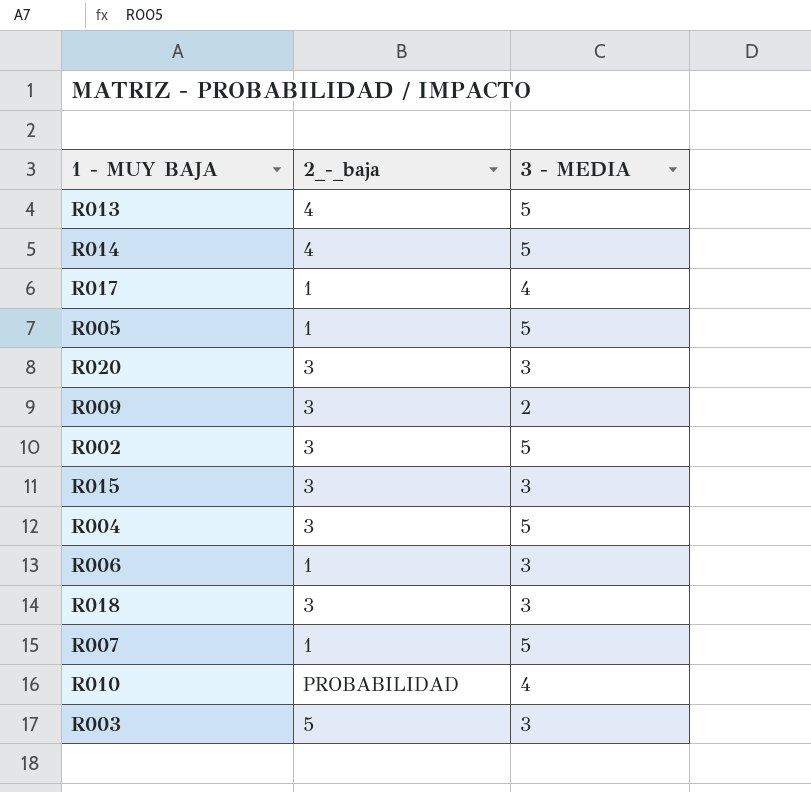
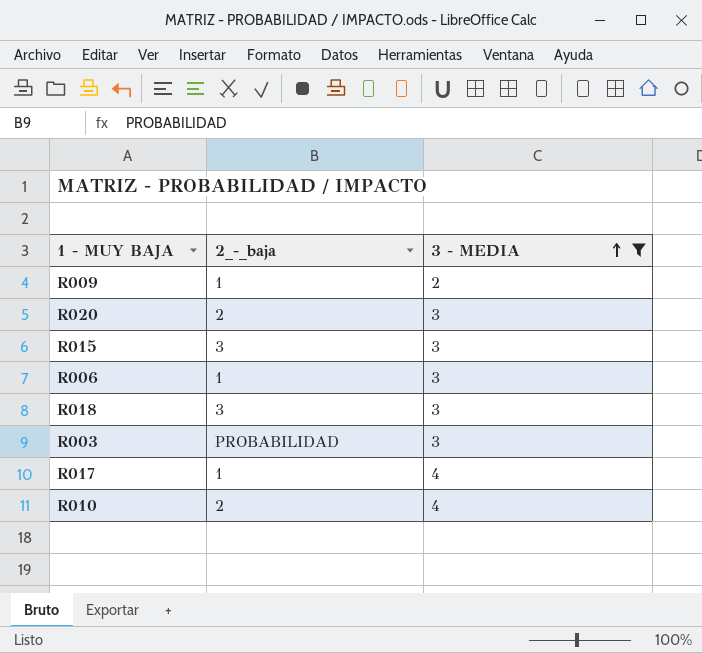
filter: none -> 3 - MEDIA != 5
row order: none -> 3 - MEDIA ascending
R009 | 2_-_baja: 3 -> 1
R020 | 2_-_baja: 3 -> 2
R003 | 2_-_baja: 5 -> PROBABILIDAD
R010 | 2_-_baja: PROBABILIDAD -> 2

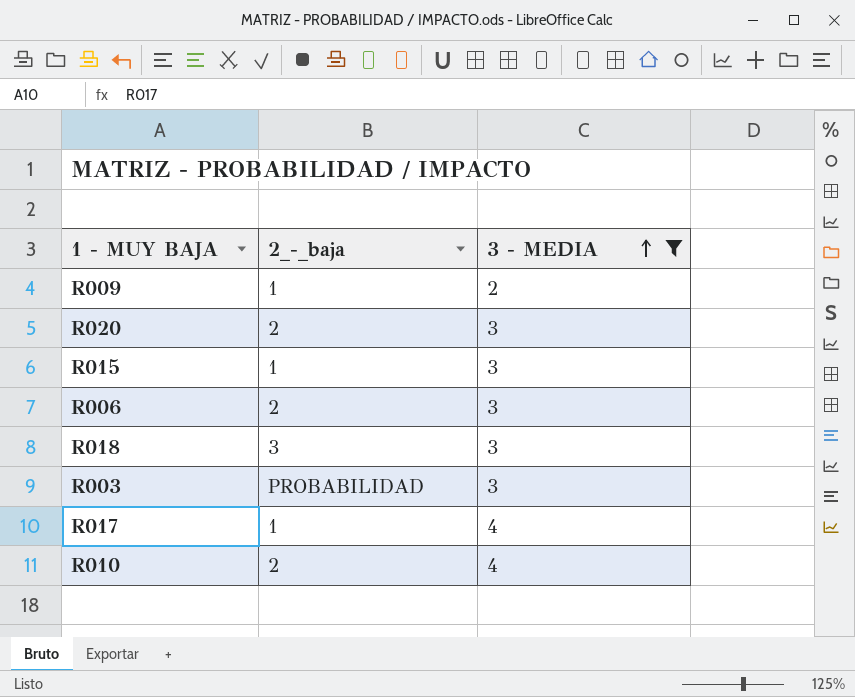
R015 | 2_-_baja: 3 -> 1
R006 | 2_-_baja: 1 -> 2

